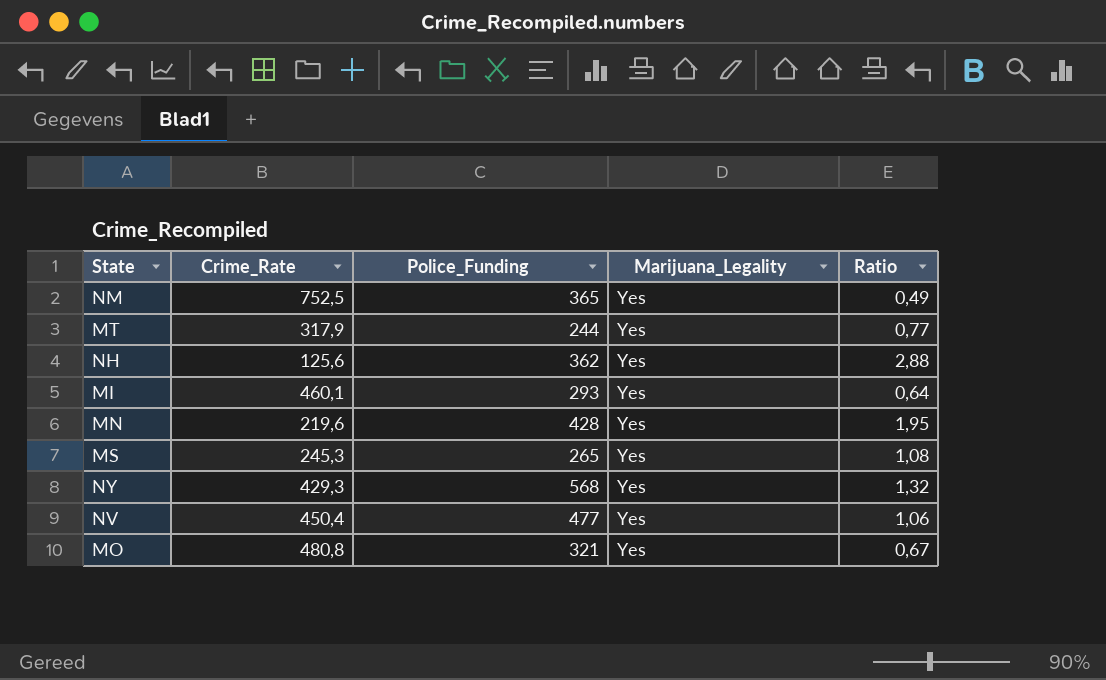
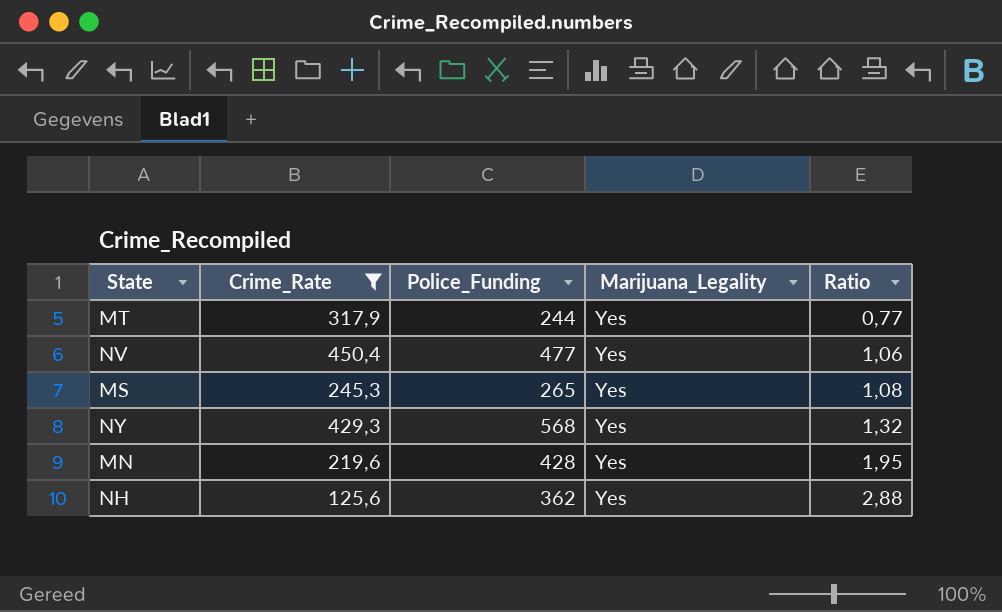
filter: none -> Crime_Rate <= 450,4
row order: none -> Ratio ascending

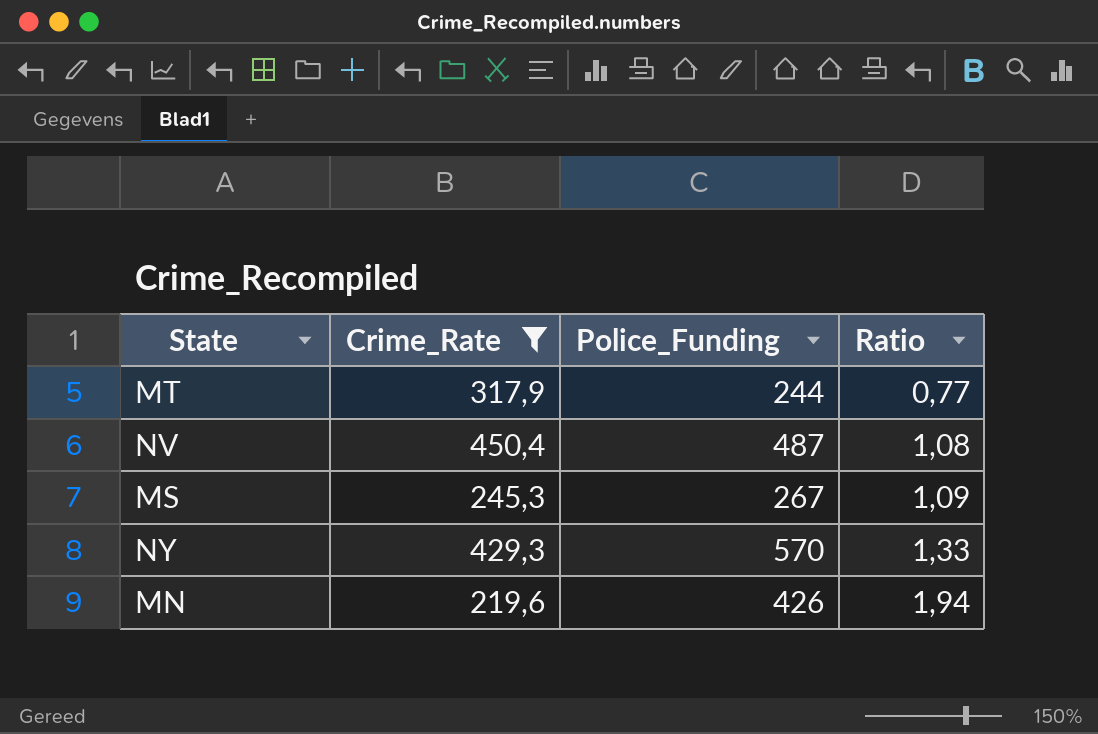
column Marijuana_Legality | position: 4 -> none
row NH: 125,6 | 362 | Yes | 2,88 -> none
NV | Police_Funding: 477 -> 487
NV | Ratio: 1,06 -> 1,08
MS | Police_Funding: 265 -> 267
MS | Ratio: 1,08 -> 1,09
NY | Police_Funding: 568 -> 570
NY | Ratio: 1,32 -> 1,33
MN | Police_Funding: 428 -> 426
MN | Ratio: 1,95 -> 1,94

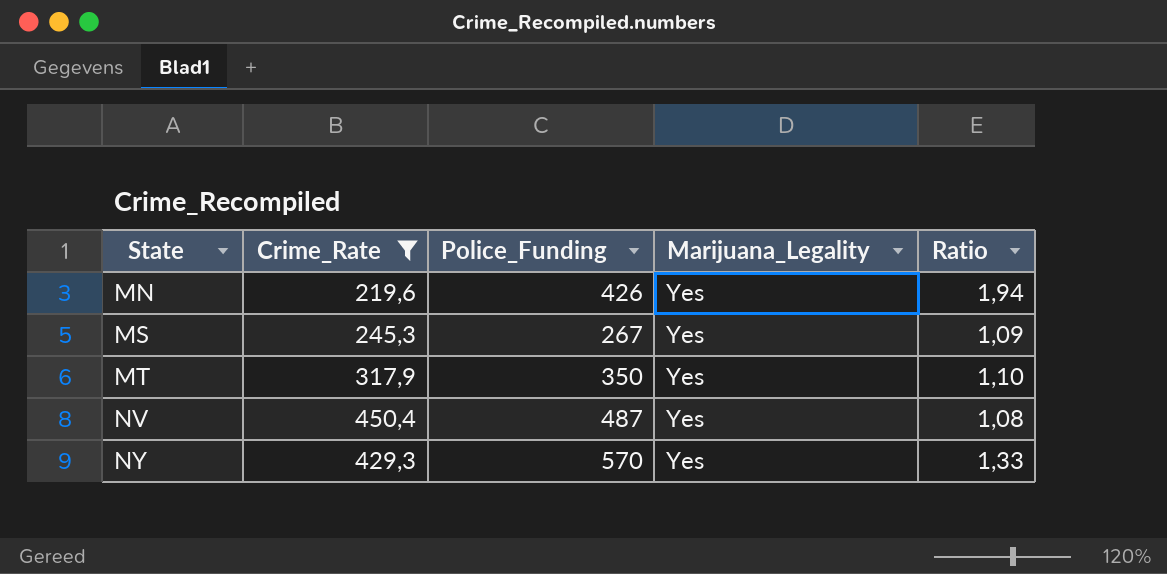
row order: Ratio ascending -> State ascending
column Marijuana_Legality | position: none -> 4
MT | Police_Funding: 244 -> 350
MT | Ratio: 0,77 -> 1,10

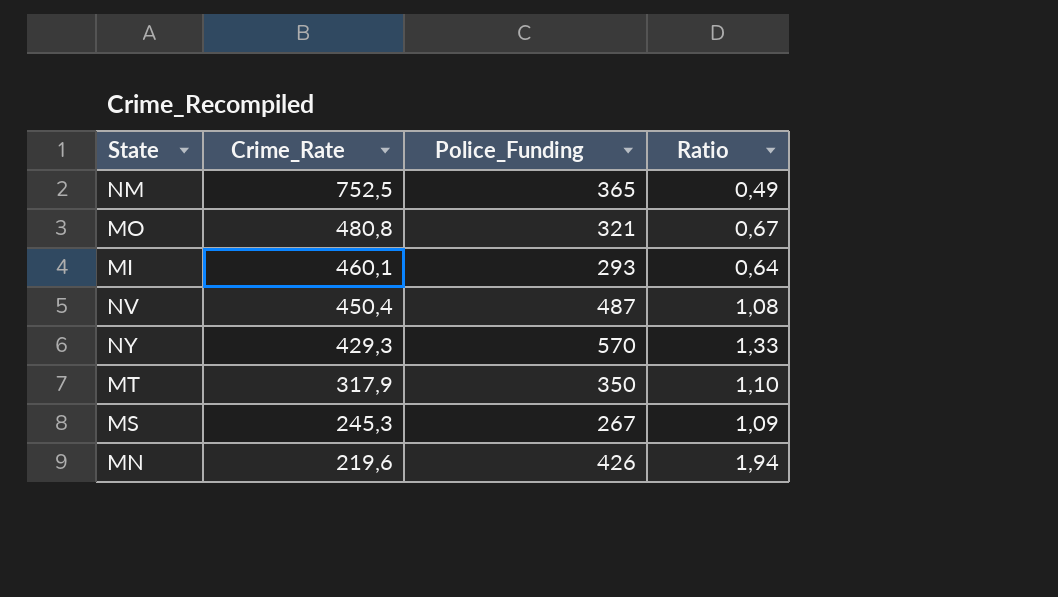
filter: Crime_Rate <= 450,4 -> none
row order: State ascending -> Crime_Rate descending
column Marijuana_Legality | position: 4 -> none

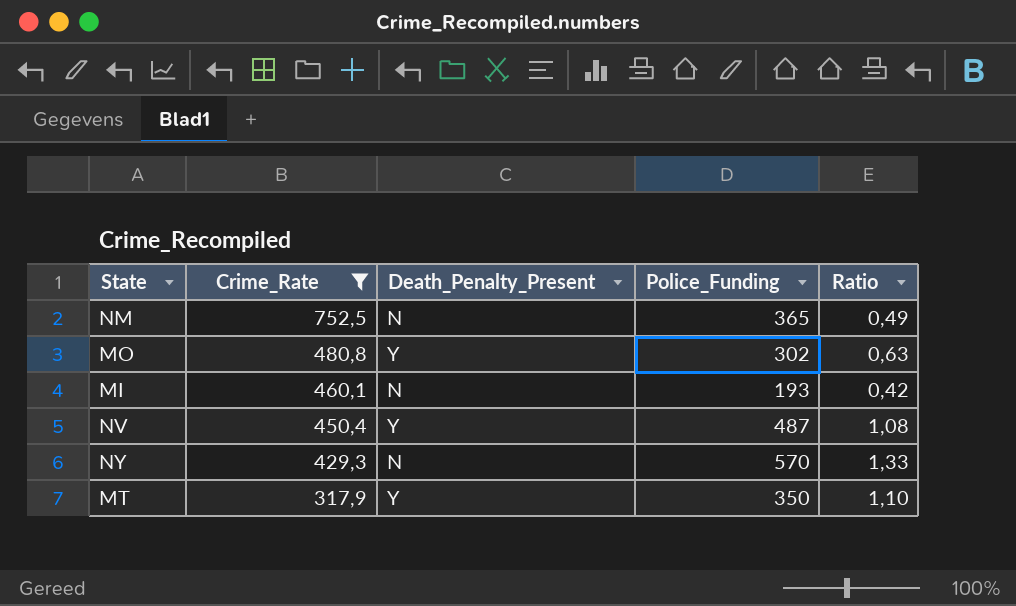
filter: none -> Crime_Rate >= 317,9
column Death_Penalty_Present | position: none -> 3
MO | Police_Funding: 321 -> 302
MO | Ratio: 0,67 -> 0,63
MI | Police_Funding: 293 -> 193
MI | Ratio: 0,64 -> 0,42

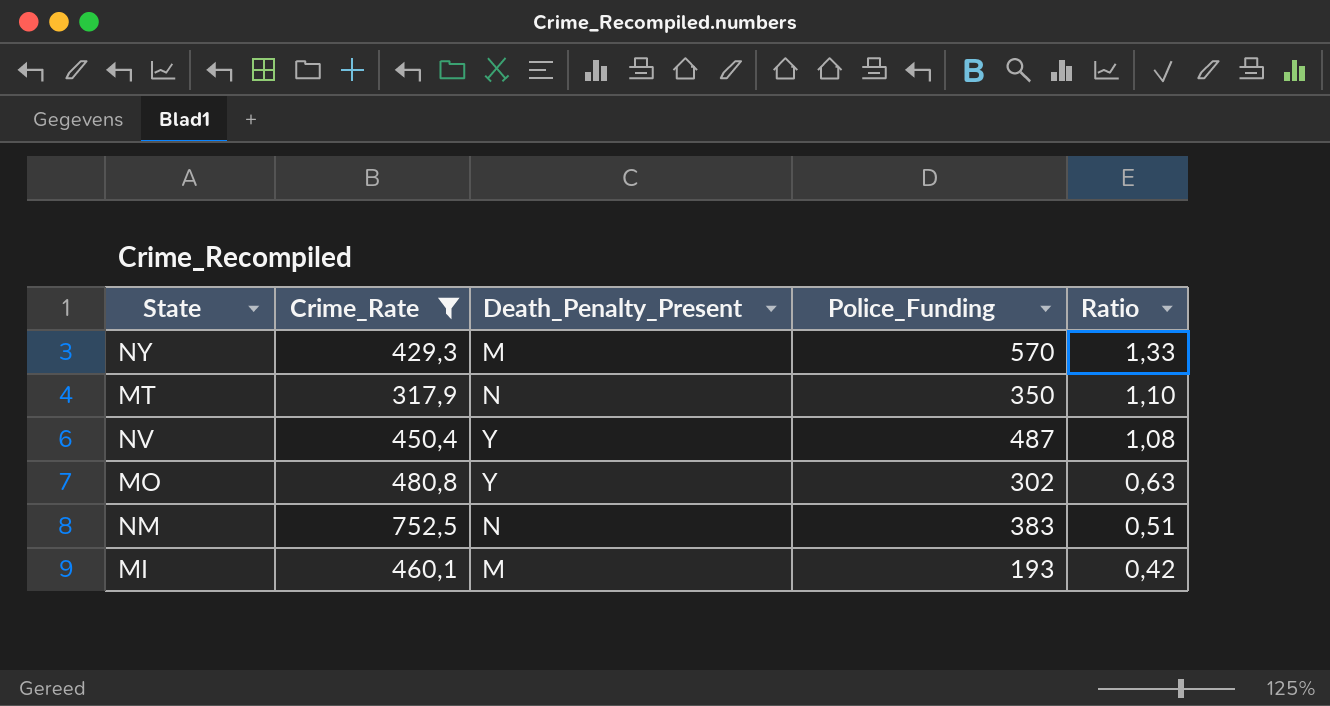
row order: Crime_Rate descending -> Ratio descending
NY | Death_Penalty_Present: N -> M
MT | Death_Penalty_Present: Y -> N
NM | Police_Funding: 365 -> 383
NM | Ratio: 0,49 -> 0,51
MI | Death_Penalty_Present: N -> M

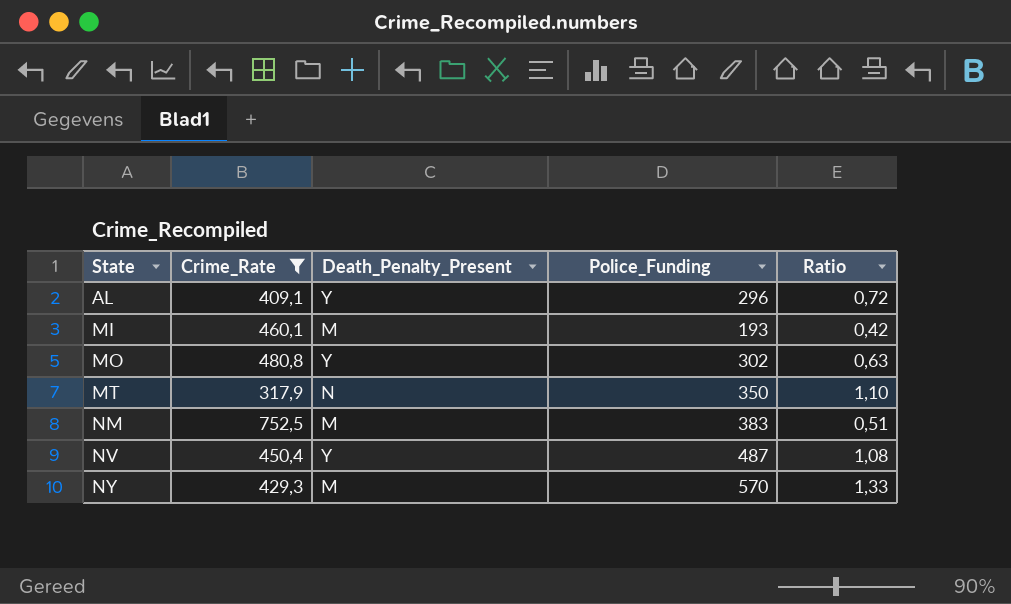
row order: Ratio descending -> State ascending
row AL: none -> 409,1 | Y | 296 | 0,72
NM | Death_Penalty_Present: N -> M

